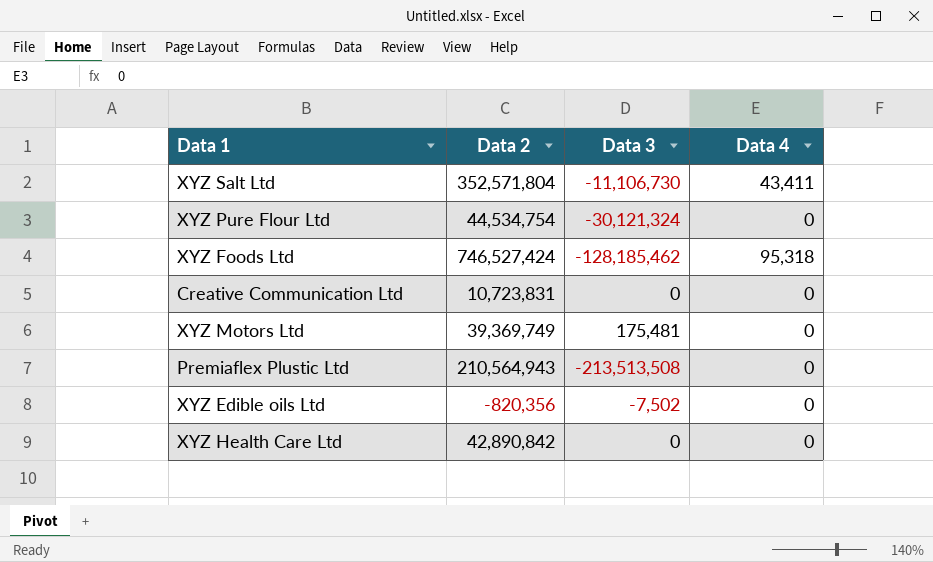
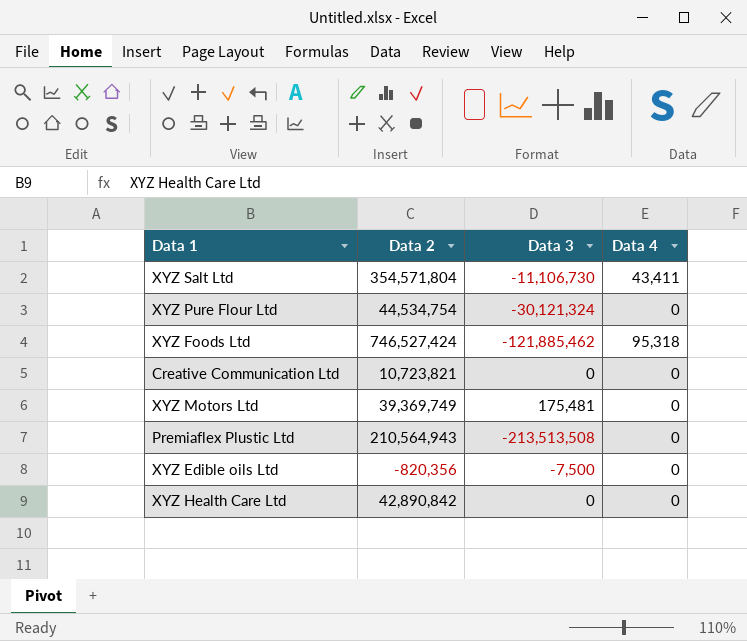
XYZ Salt Ltd | Data 2: 352,571,804 -> 354,571,804
XYZ Foods Ltd | Data 3: -128,185,462 -> -121,885,462
Creative Communication Ltd | Data 2: 10,723,831 -> 10,723,821
XYZ Edible oils Ltd | Data 3: -7,502 -> -7,500

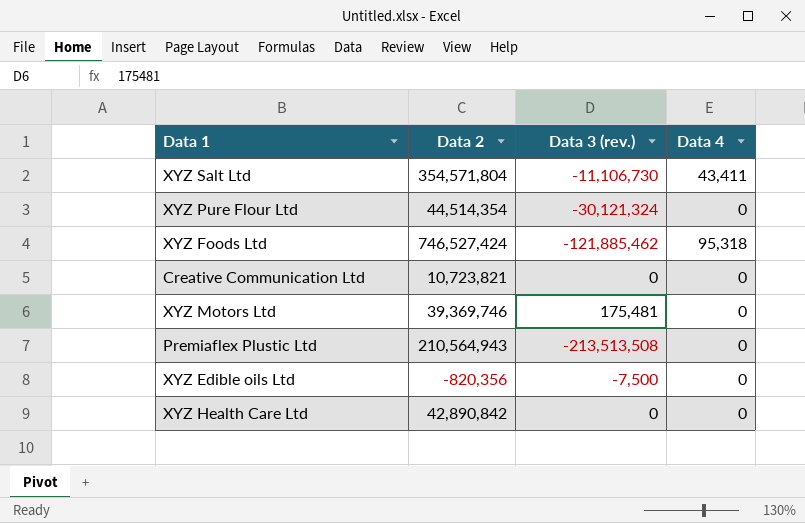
column name: Data 3 -> Data 3 (rev.)
XYZ Pure Flour Ltd | Data 2: 44,534,754 -> 44,514,354
XYZ Motors Ltd | Data 2: 39,369,749 -> 39,369,746

